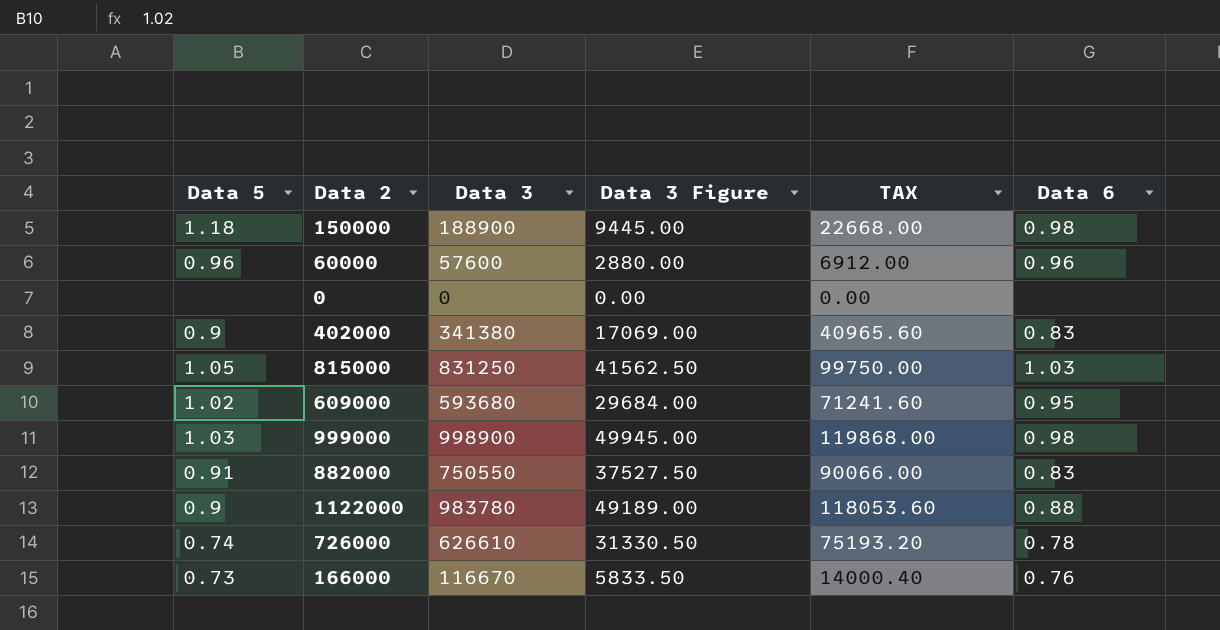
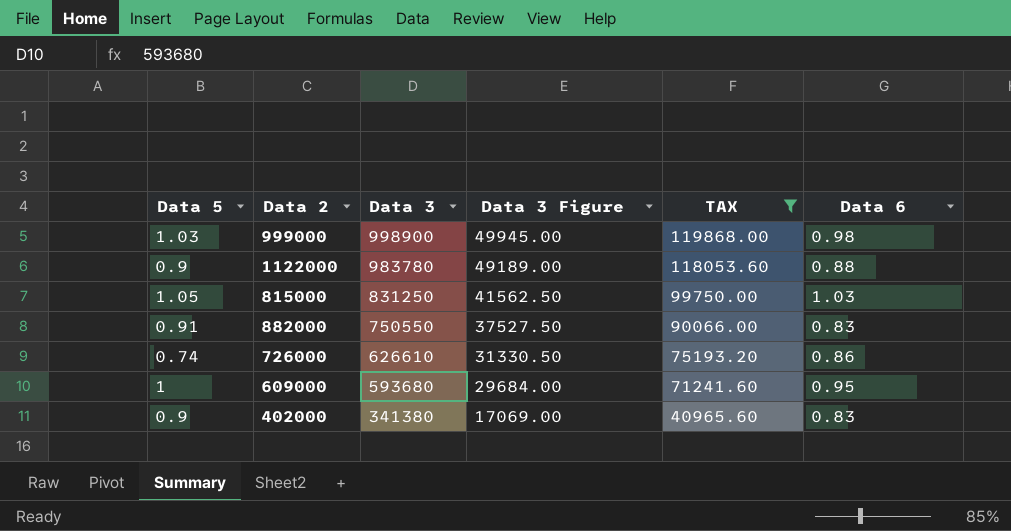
filter: none -> TAX >= 40965.60
row order: none -> Data 3 descending
726000 | Data 6: 0.78 -> 0.86
609000 | Data 5: 1.02 -> 1

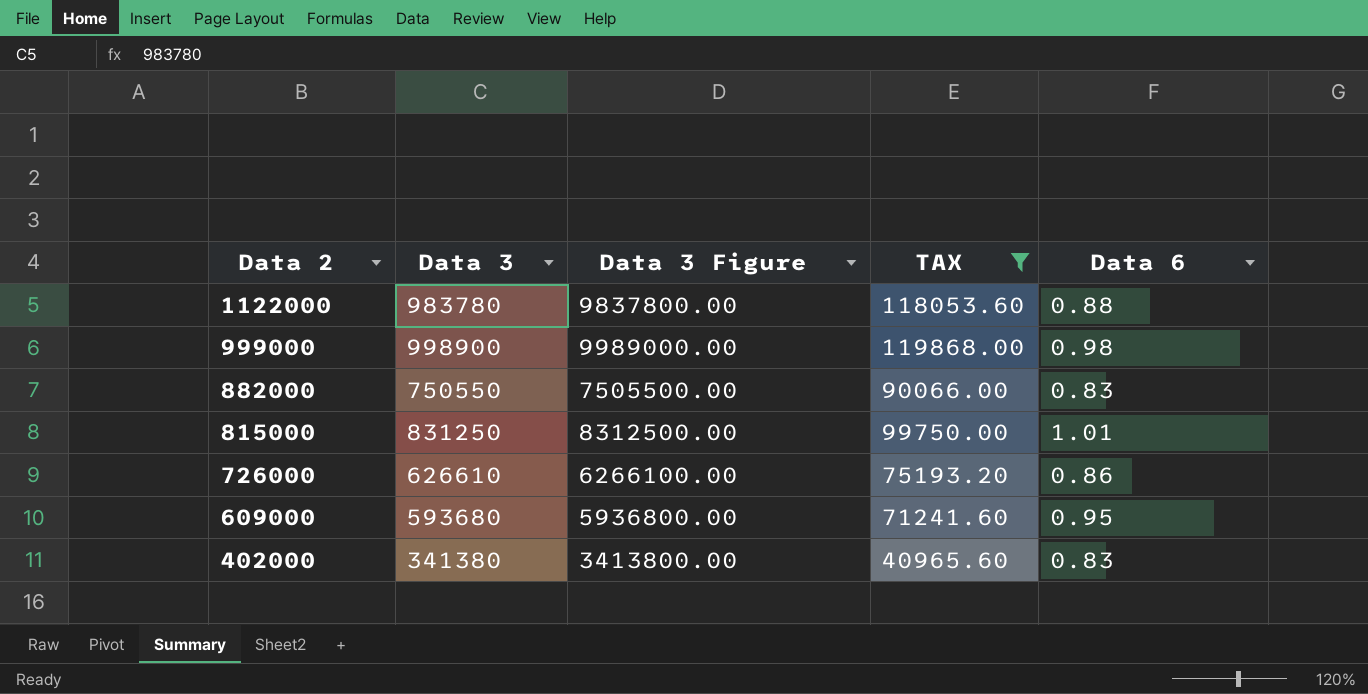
row order: Data 3 descending -> Data 2 descending
column Data 5 | position: 1 -> none
column Data 3 Figure | formula: [Data 3] * 0.05 -> [Data 3] * 10
815000 | Data 6: 1.03 -> 1.01

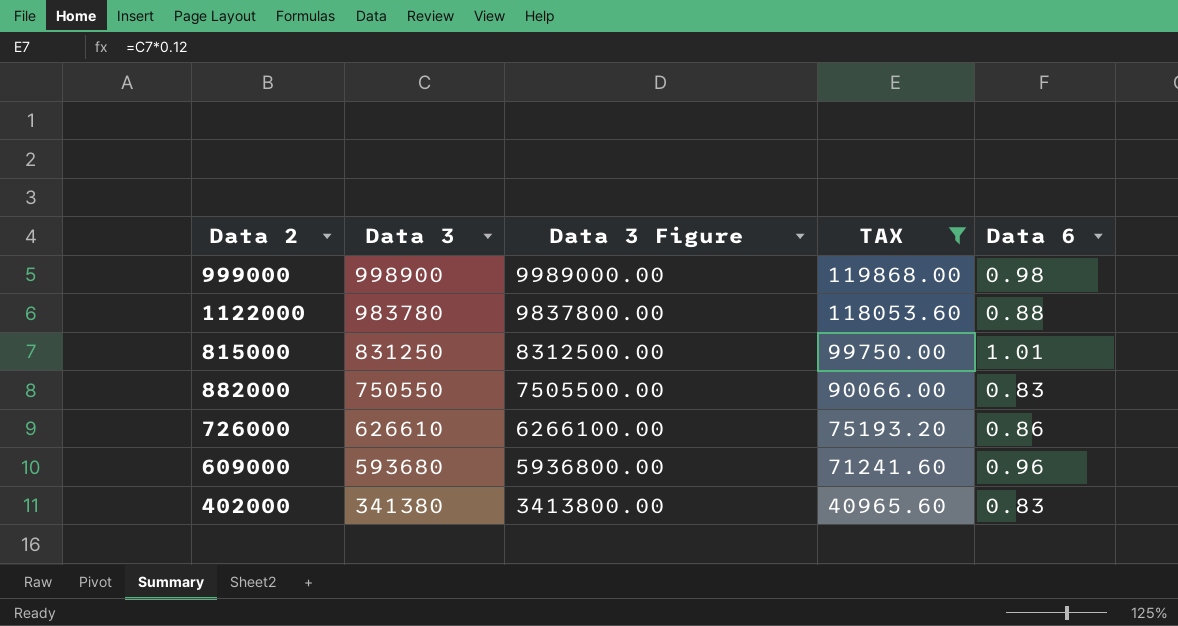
row order: Data 2 descending -> Data 3 descending
609000 | Data 6: 0.95 -> 0.96

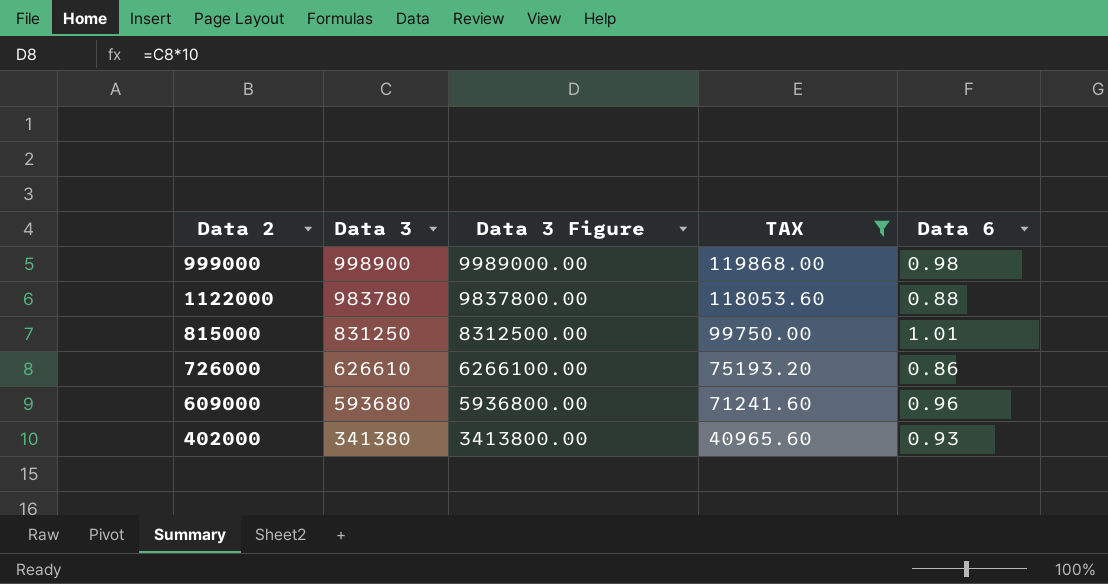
row 882000: 750550 | 7505500.00 | 90066.00 | 0.83 -> none
402000 | Data 6: 0.83 -> 0.93

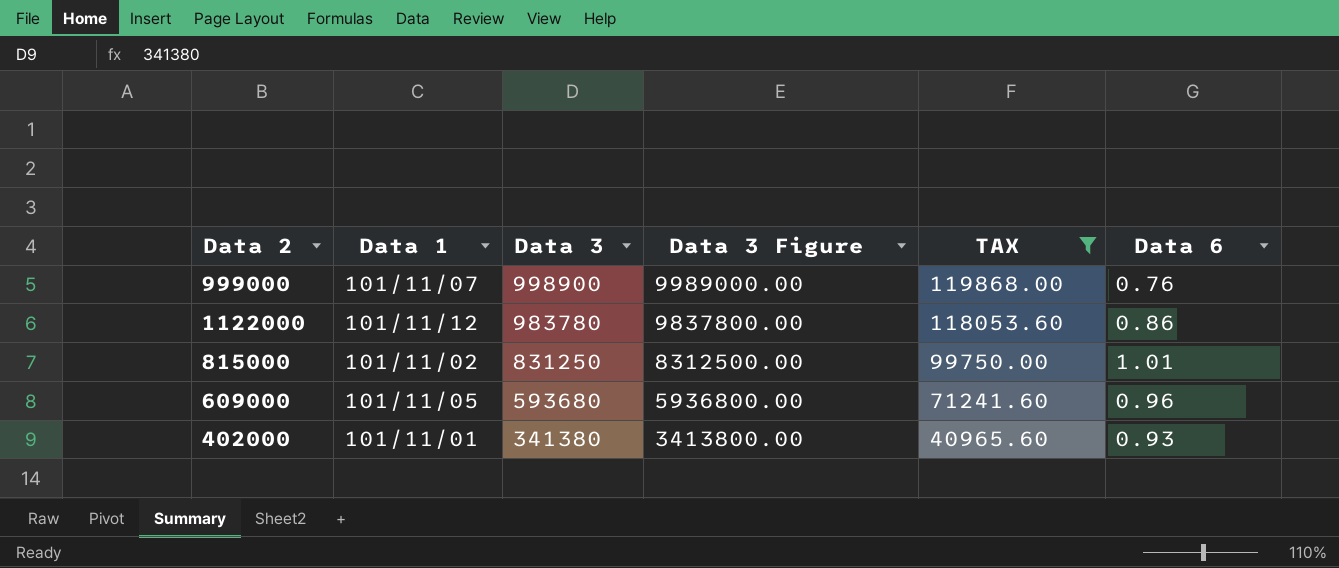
column Data 1 | position: none -> 2
row 726000: 626610 | 6266100.00 | 75193.20 | 0.86 -> none
999000 | Data 6: 0.98 -> 0.76
1122000 | Data 6: 0.88 -> 0.86

